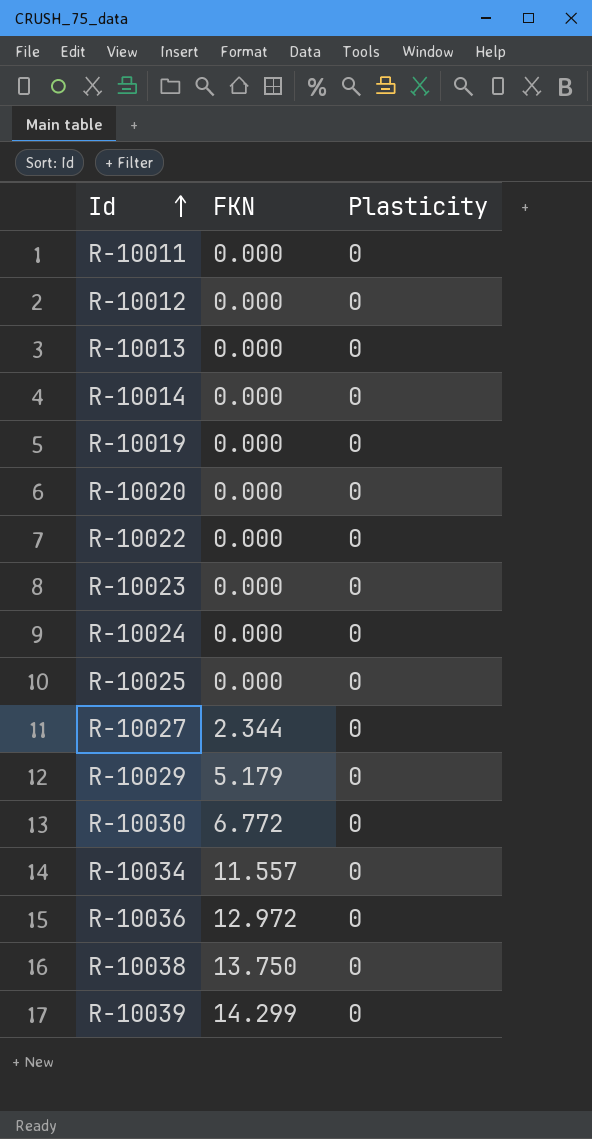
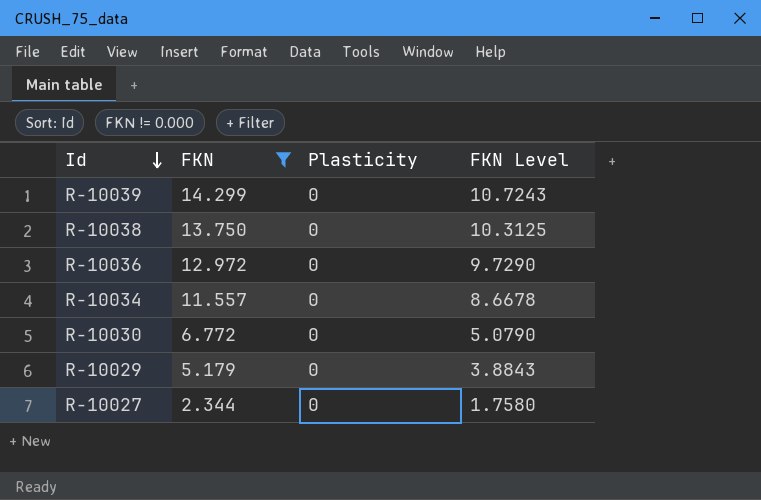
filter: none -> FKN != 0.000
row order: Id ascending -> Id descending
column FKN Level | formula: none -> [FKN] * 0.75

